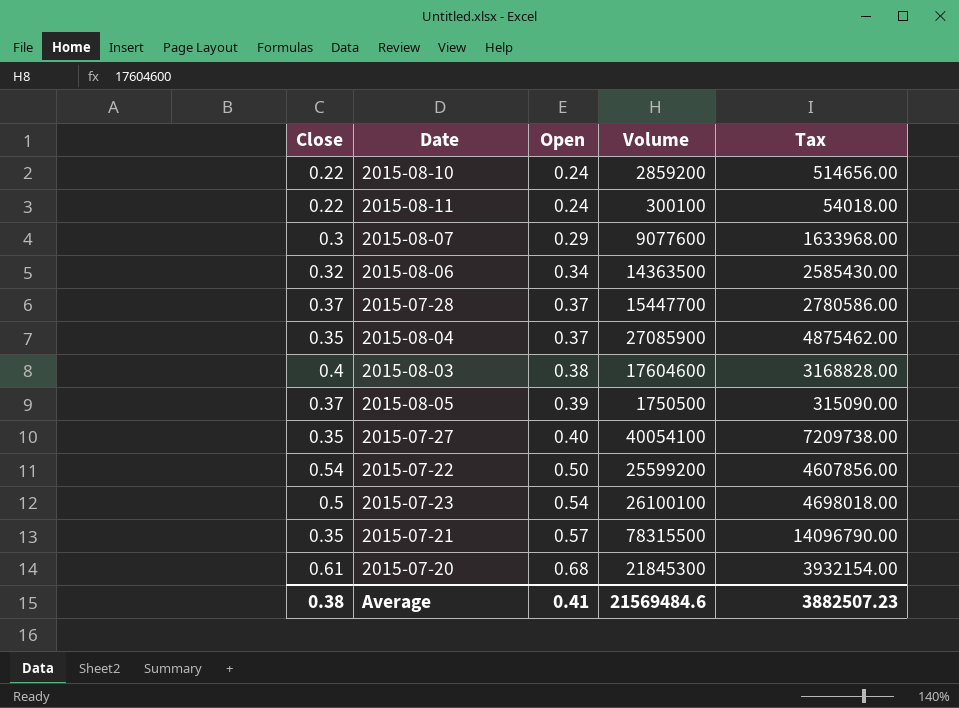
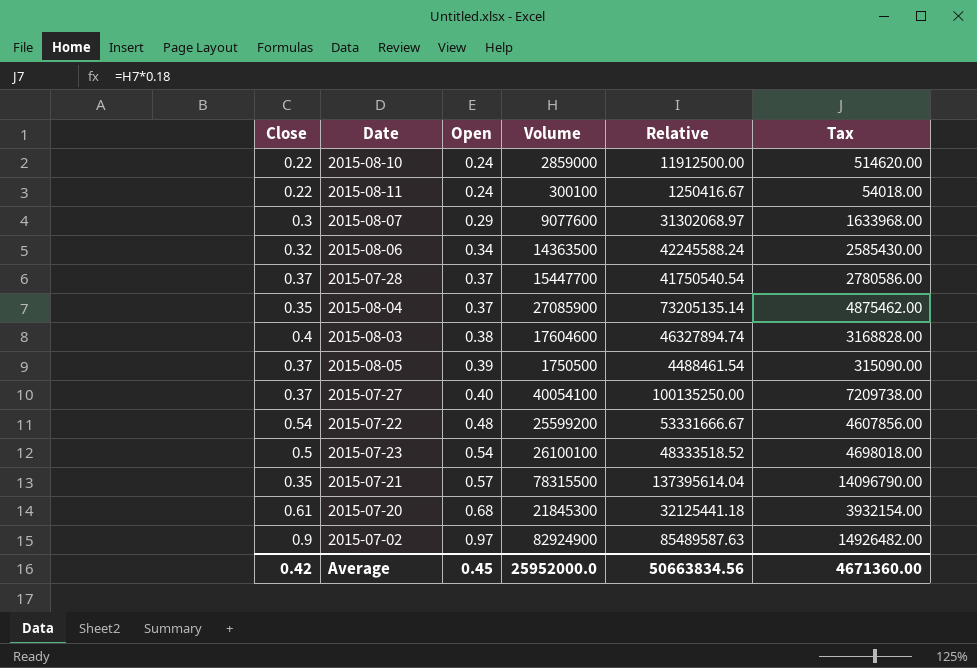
column Relative | formula: none -> [Volume] / [Open]
2015-08-10 | Volume: 2859200 -> 2859000
2015-08-10 | Tax: 514656.00 -> 514620.00
2015-07-27 | Close: 0.35 -> 0.37
2015-07-22 | Open: 0.50 -> 0.48
row 2015-07-02: none -> 0.9 | 0.97 | 82924900 | 85489587.63 | 14926482.00
Average | Close: 0.38 -> 0.42
Average | Open: 0.41 -> 0.45
Average | Volume: 21569484.6 -> 25952000.0
Average | Tax: 3882507.23 -> 4671360.00

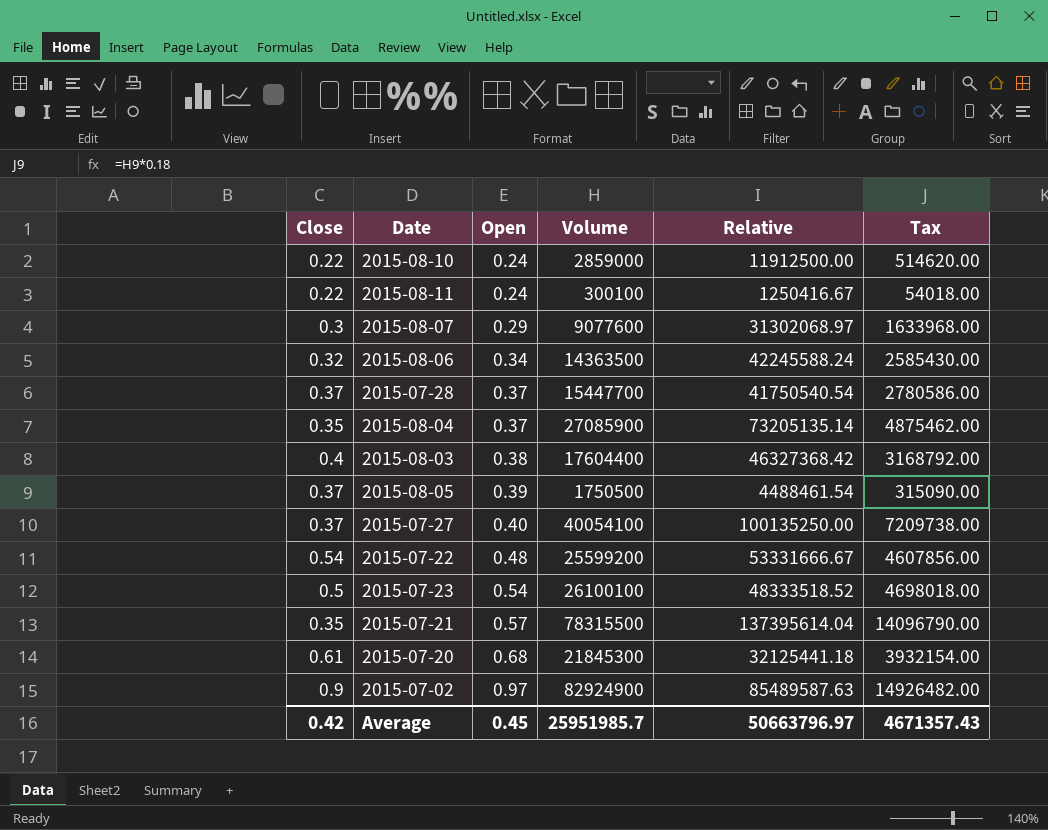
2015-08-03 | Volume: 17604600 -> 17604400
2015-08-03 | Relative: 46327894.74 -> 46327368.42
2015-08-03 | Tax: 3168828.00 -> 3168792.00
Average | Volume: 25952000.0 -> 25951985.7
Average | Relative: 50663834.56 -> 50663796.97
Average | Tax: 4671360.00 -> 4671357.43

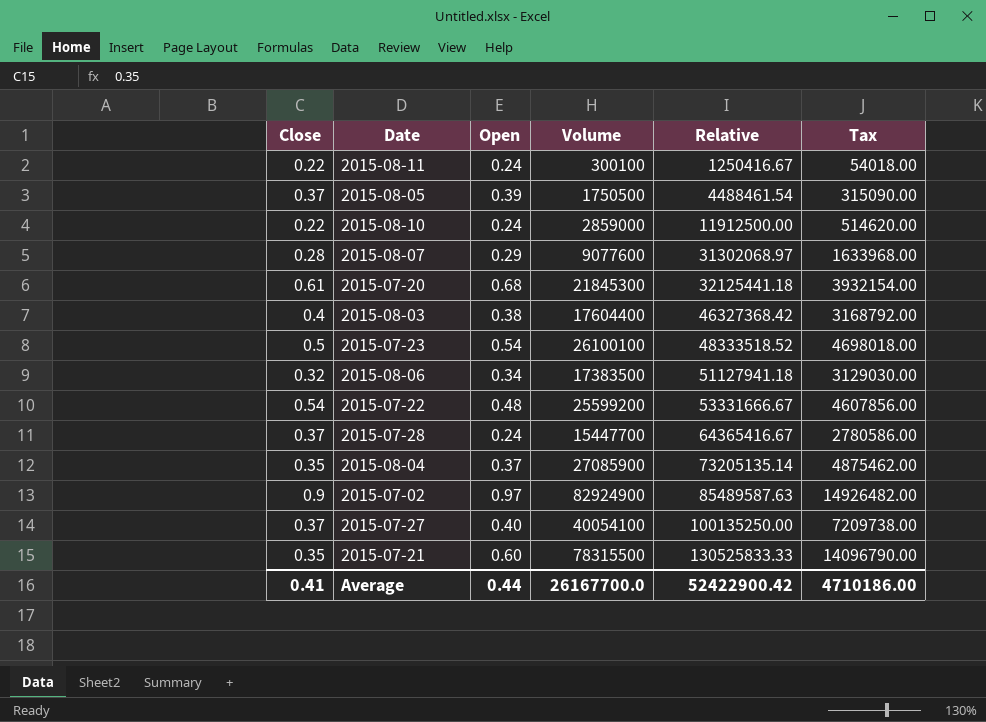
row order: Open ascending -> Relative ascending
2015-08-07 | Close: 0.3 -> 0.28
2015-08-06 | Volume: 14363500 -> 17383500
2015-08-06 | Relative: 42245588.24 -> 51127941.18
2015-08-06 | Tax: 2585430.00 -> 3129030.00
2015-07-28 | Open: 0.37 -> 0.24
2015-07-28 | Relative: 41750540.54 -> 64365416.67
2015-07-21 | Open: 0.57 -> 0.60
2015-07-21 | Relative: 137395614.04 -> 130525833.33
Average | Close: 0.42 -> 0.41
Average | Open: 0.45 -> 0.44
Average | Volume: 25951985.7 -> 26167700.0
Average | Relative: 50663796.97 -> 52422900.42
Average | Tax: 4671357.43 -> 4710186.00

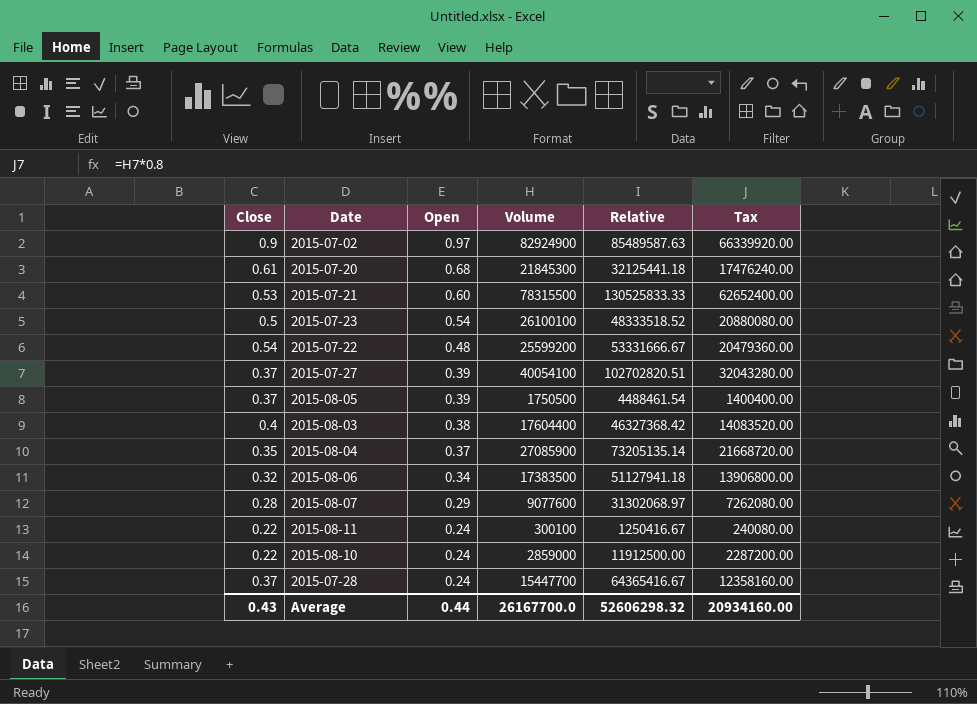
row order: Relative ascending -> Open descending
column Tax | formula: [Volume] * 0.18 -> [Volume] * 0.8
2015-07-21 | Close: 0.35 -> 0.53
2015-07-27 | Open: 0.40 -> 0.39
2015-07-27 | Relative: 100135250.00 -> 102702820.51
Average | Close: 0.41 -> 0.43
Average | Relative: 52422900.42 -> 52606298.32
Average | Tax: 4710186.00 -> 20934160.00

